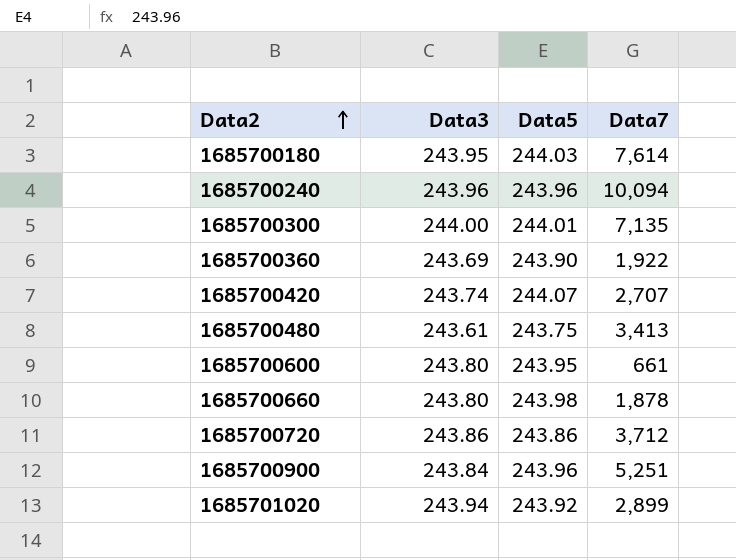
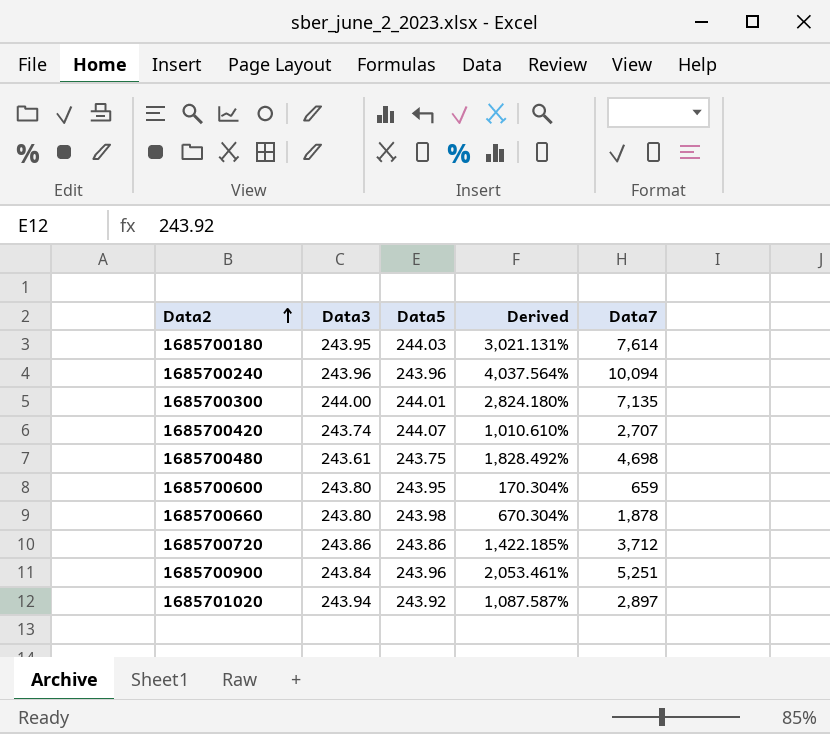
column Derived | formula: none -> ([Data7] - [Data3]) / [Data3]
row 1685700360: 243.69 | 243.90 | 1,922 -> none
1685700480 | Data7: 3,413 -> 4,698
1685700600 | Data7: 661 -> 659
1685701020 | Data7: 2,899 -> 2,897

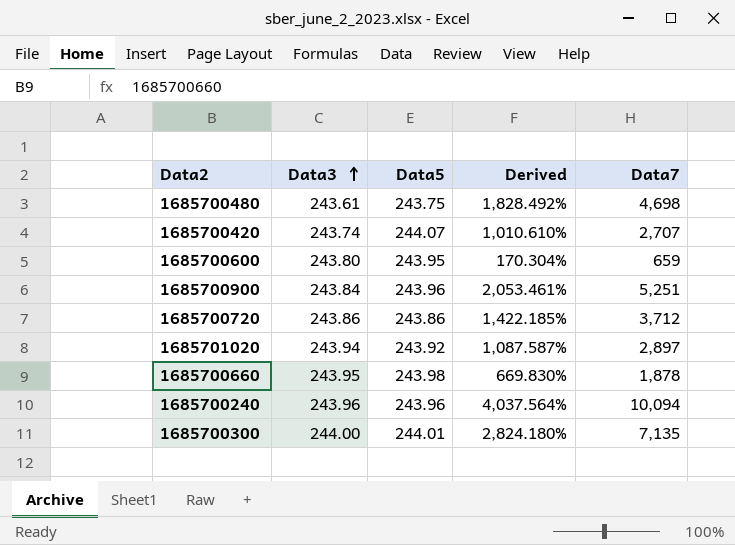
row order: Data2 ascending -> Data3 ascending
row 1685700180: 243.95 | 244.03 | 3,021.131% | 7,614 -> none
1685700660 | Data3: 243.80 -> 243.95
1685700660 | Derived: 670.304% -> 669.830%

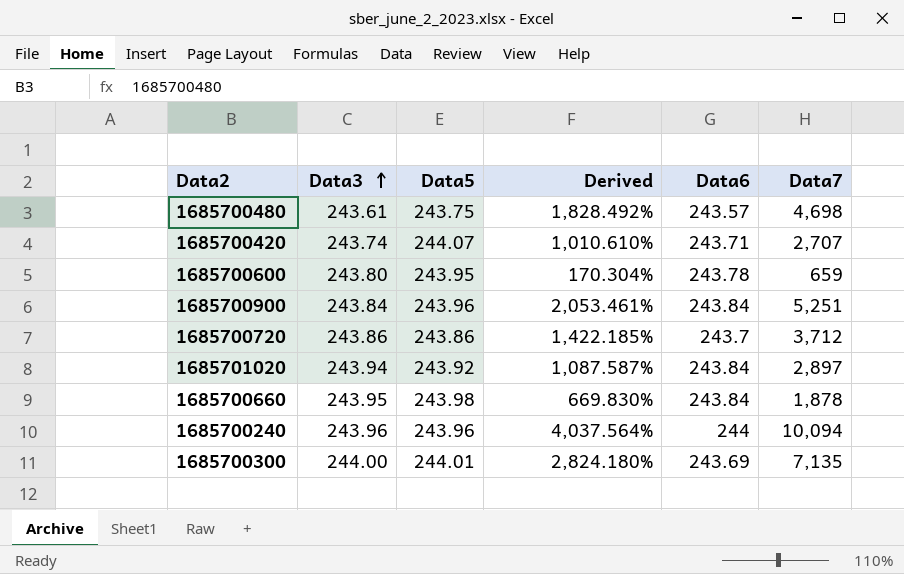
column Data6 | position: none -> 5

